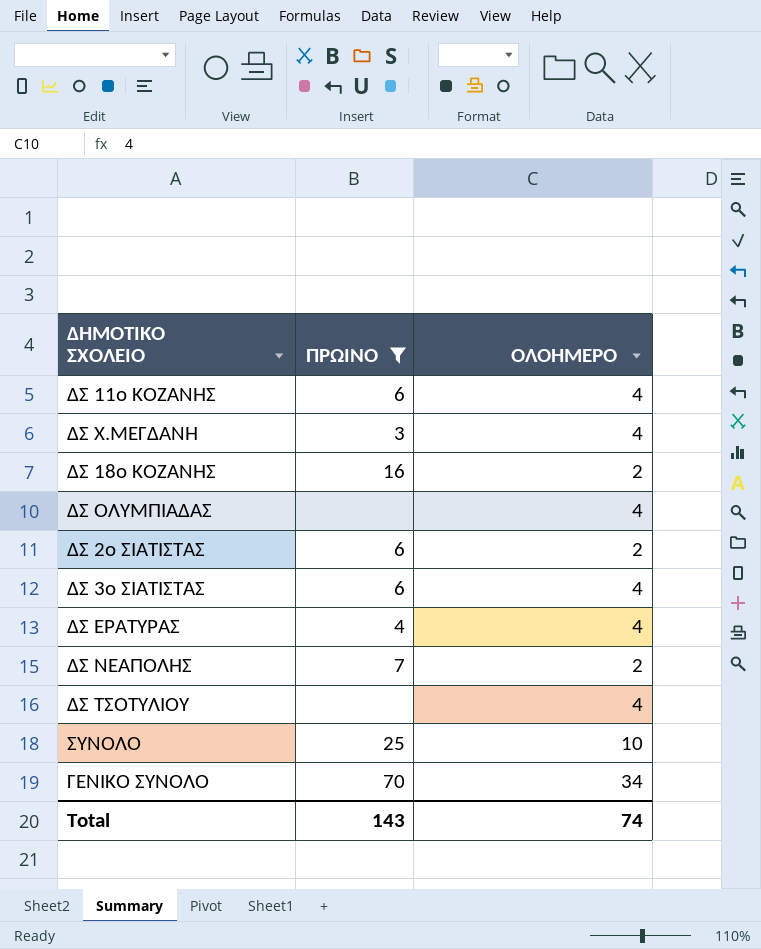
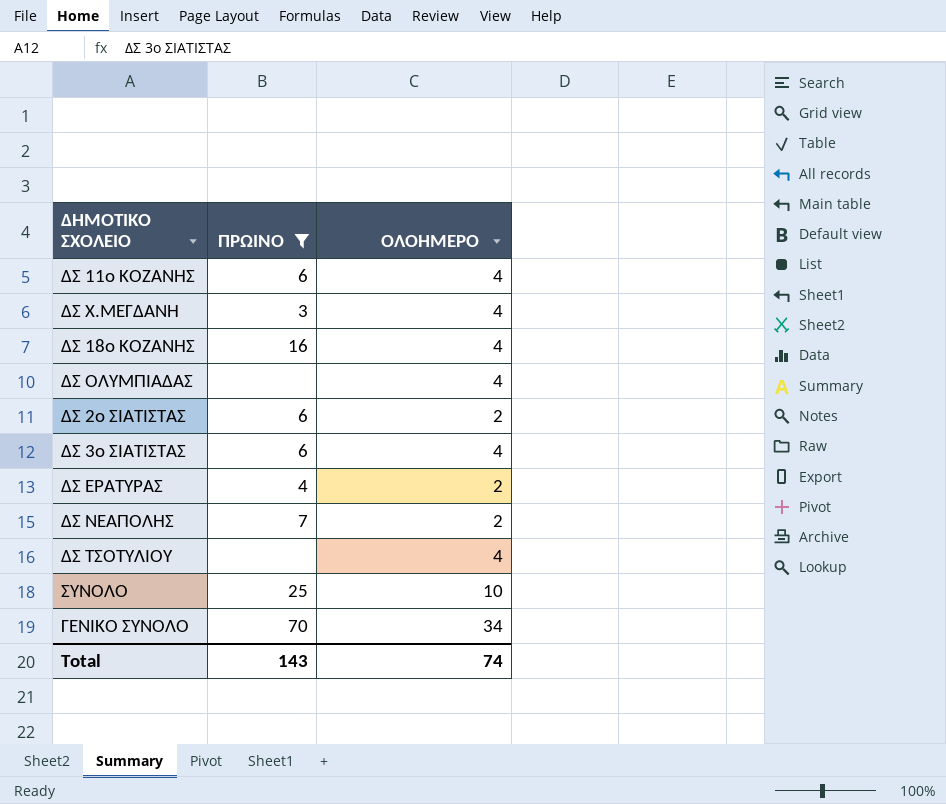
ΔΣ 18ο ΚΟΖΑΝΗΣ | ΟΛΟΗΜΕΡΟ: 2 -> 4
ΔΣ ΕΡΑΤΥΡΑΣ | ΟΛΟΗΜΕΡΟ: 4 -> 2

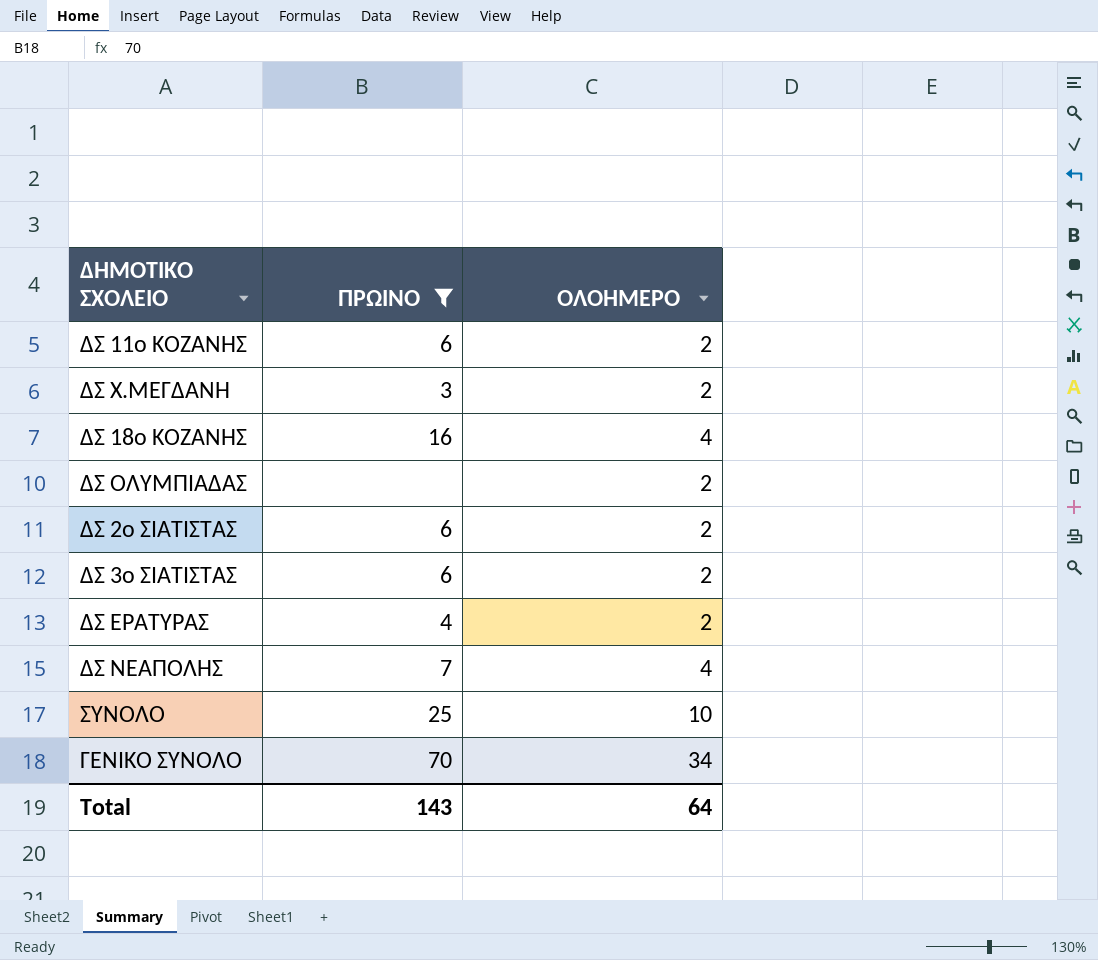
row ΔΣ ΤΣΟΤΥΛΙΟΥ: none | 4 -> none
ΔΣ 11ο ΚΟΖΑΝΗΣ | ΟΛΟΗΜΕΡΟ: 4 -> 2
ΔΣ Χ.ΜΕΓΔΑΝΗ | ΟΛΟΗΜΕΡΟ: 4 -> 2
ΔΣ ΟΛΥΜΠΙΑΔΑΣ | ΟΛΟΗΜΕΡΟ: 4 -> 2
ΔΣ 3ο ΣΙΑΤΙΣΤΑΣ | ΟΛΟΗΜΕΡΟ: 4 -> 2
ΔΣ ΝΕΑΠΟΛΗΣ | ΟΛΟΗΜΕΡΟ: 2 -> 4
Total | ΟΛΟΗΜΕΡΟ: 74 -> 64

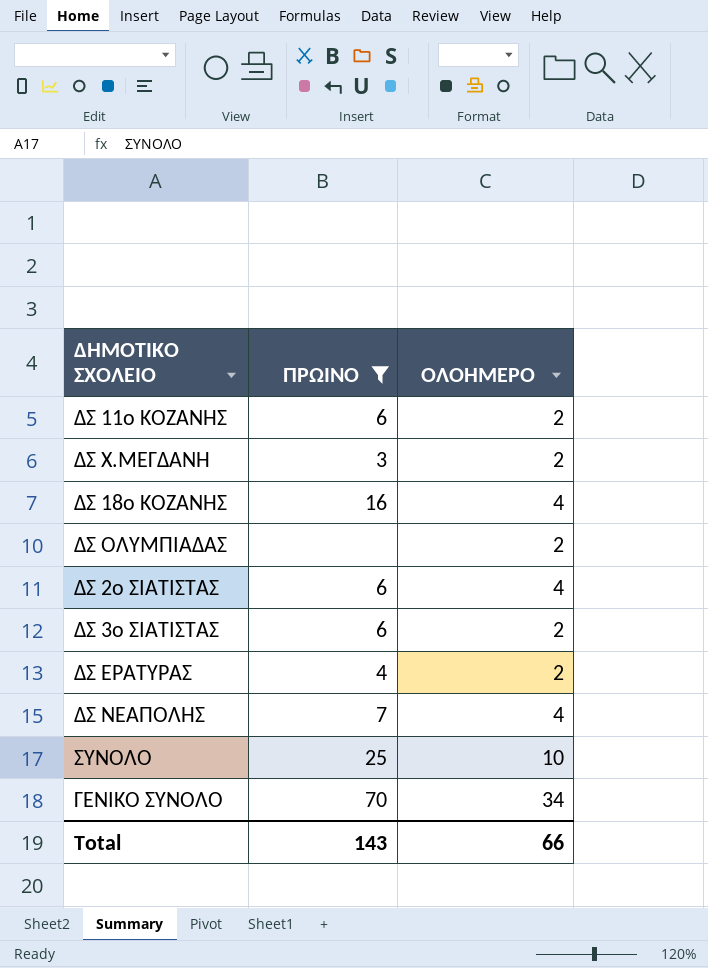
ΔΣ 2ο ΣΙΑΤΙΣΤΑΣ | ΟΛΟΗΜΕΡΟ: 2 -> 4
Total | ΟΛΟΗΜΕΡΟ: 64 -> 66

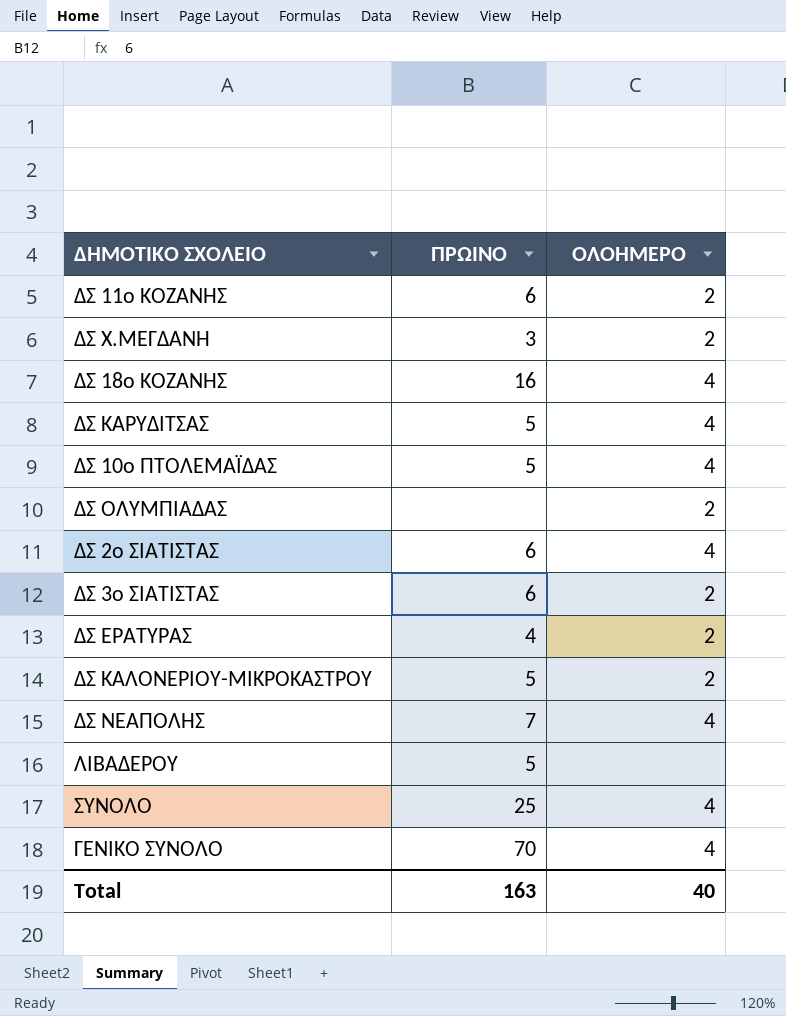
filter: ΠΡΩΙΝΟ != 5 -> none
ΣΥΝΟΛΟ | ΟΛΟΗΜΕΡΟ: 10 -> 4
ΓΕΝΙΚΟ ΣΥΝΟΛΟ | ΟΛΟΗΜΕΡΟ: 34 -> 4
Total | ΠΡΩΙΝΟ: 143 -> 163
Total | ΟΛΟΗΜΕΡΟ: 66 -> 40

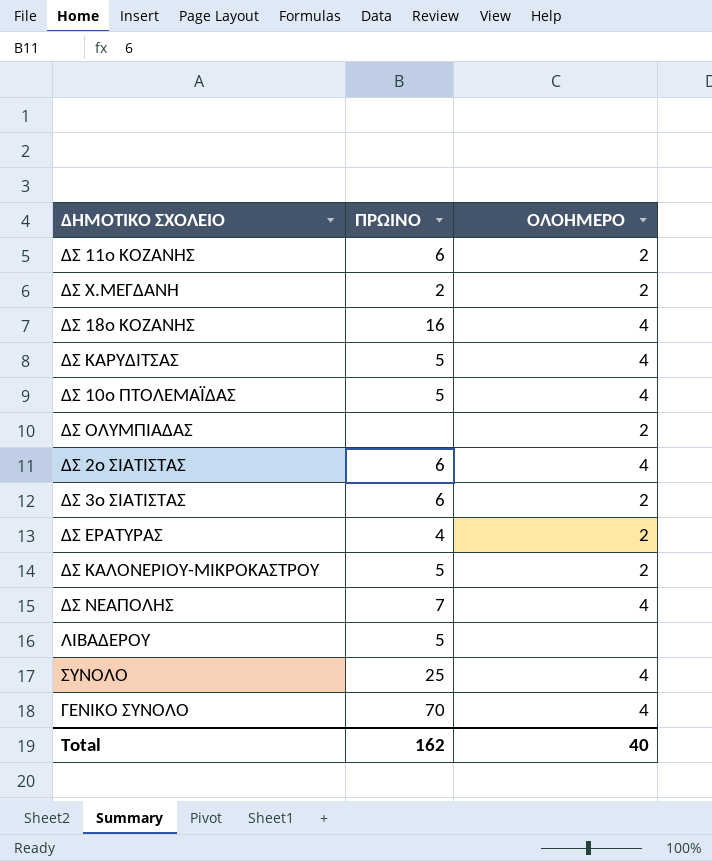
ΔΣ Χ.ΜΕΓΔΑΝΗ | ΠΡΩΙΝΟ: 3 -> 2
Total | ΠΡΩΙΝΟ: 163 -> 162

